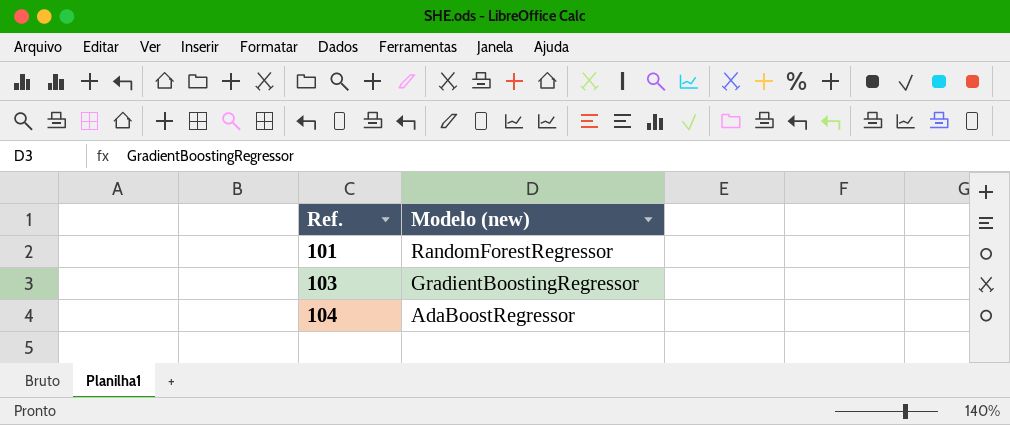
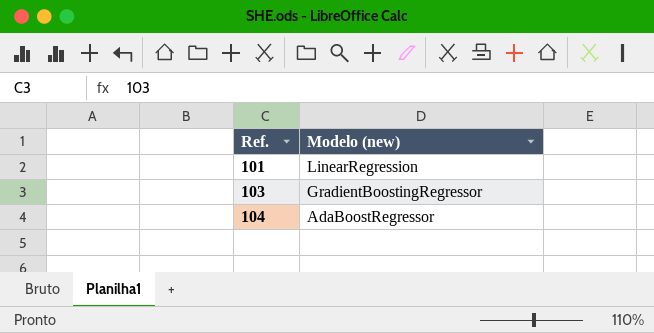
101 | Modelo (new): RandomForestRegressor -> LinearRegression

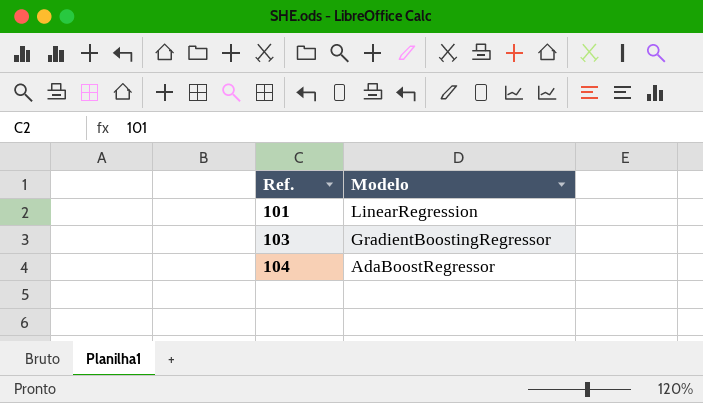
column name: Modelo (new) -> Modelo

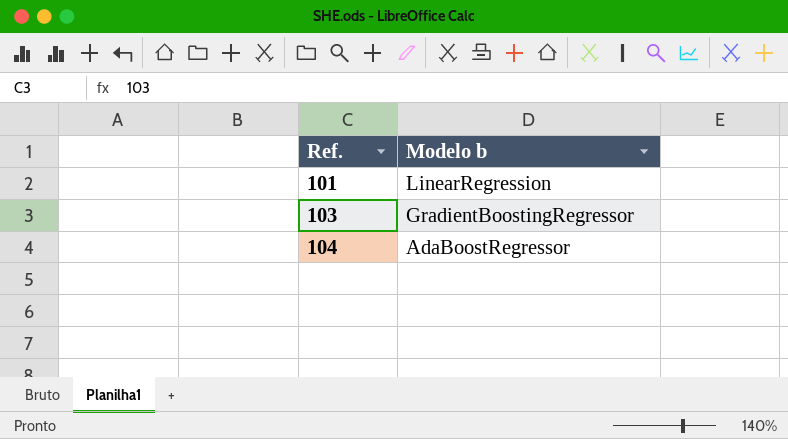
column name: Modelo -> Modelo b

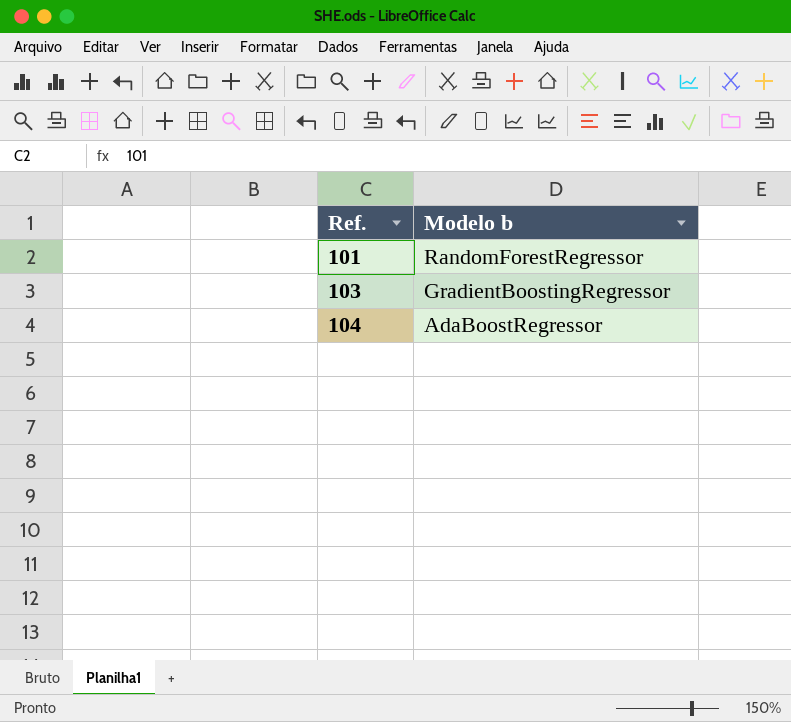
101 | Modelo b: LinearRegression -> RandomForestRegressor

